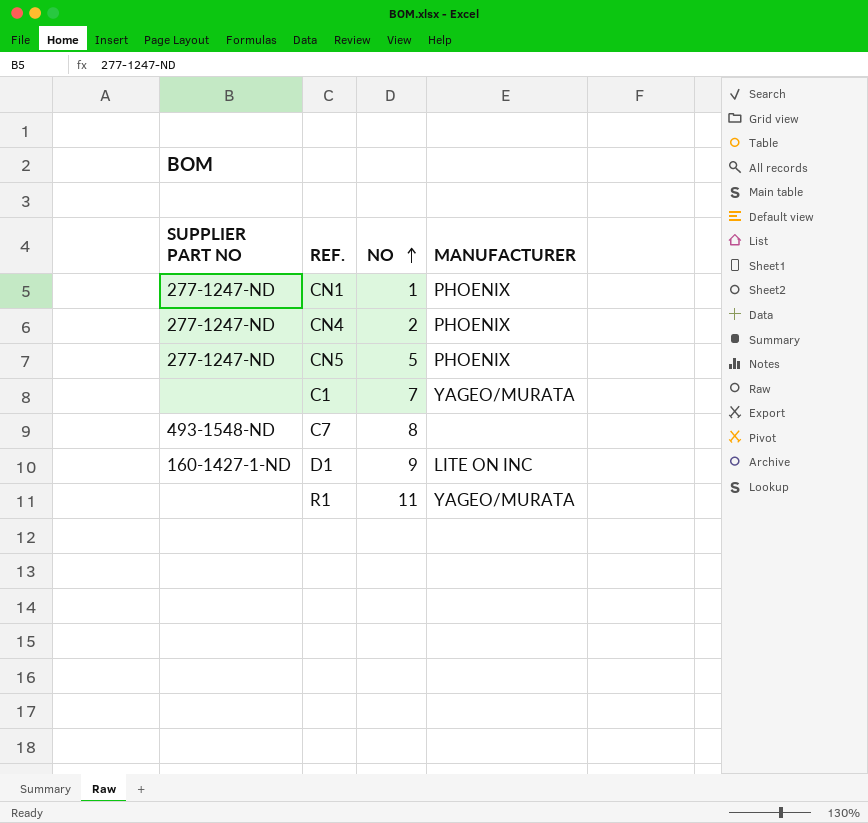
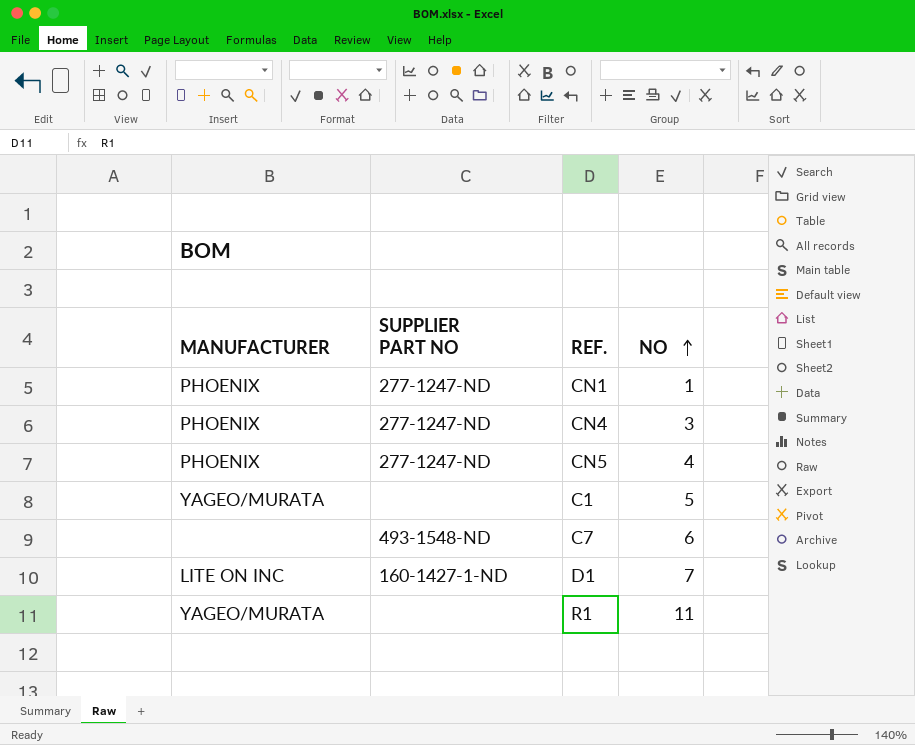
column MANUFACTURER | position: 4 -> 1
CN4 | NO: 2 -> 3
CN5 | NO: 5 -> 4
C1 | NO: 7 -> 5
C7 | NO: 8 -> 6
D1 | NO: 9 -> 7

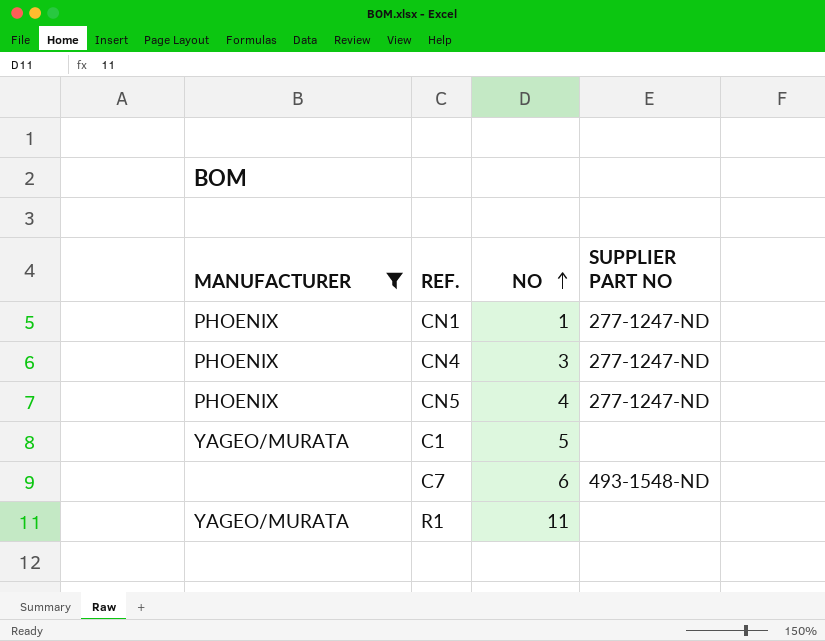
filter: none -> MANUFACTURER != LITE ON INC
column SUPPLIER PART NO | position: 2 -> 4

